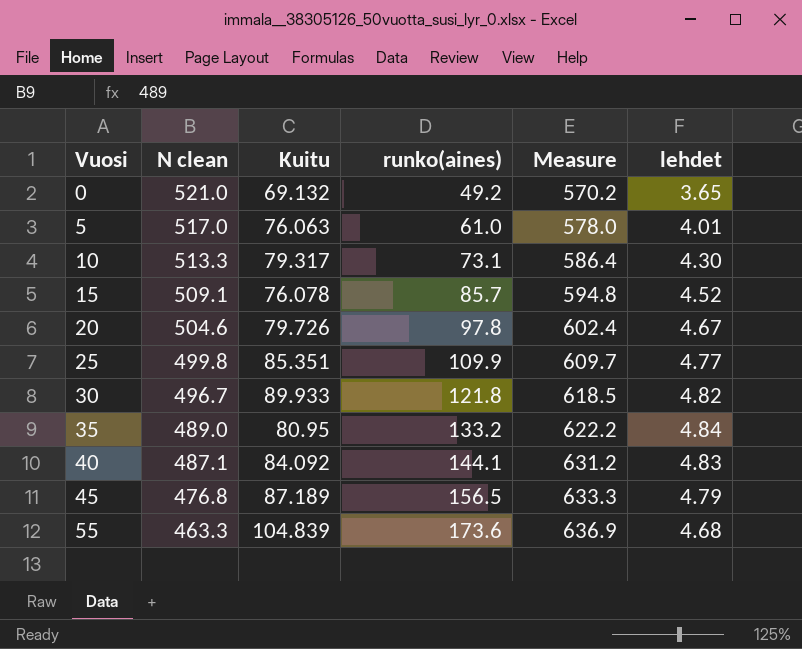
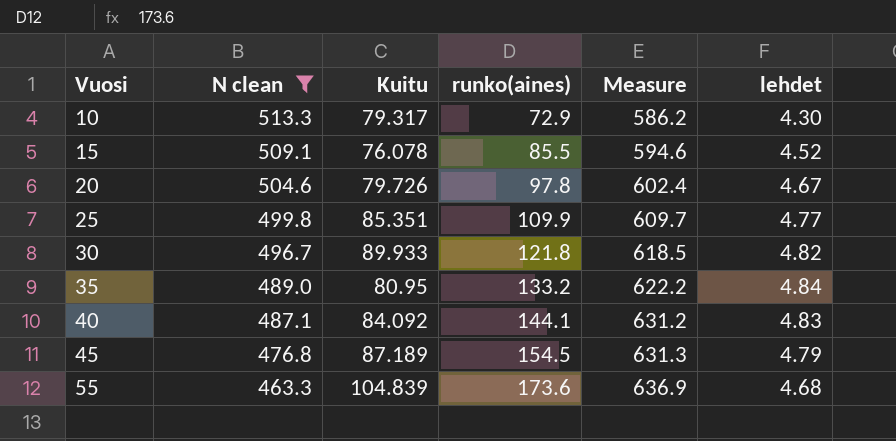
filter: none -> N clean <= 513.3
10 | runko(aines): 73.1 -> 72.9
10 | Measure: 586.4 -> 586.2
15 | runko(aines): 85.7 -> 85.5
15 | Measure: 594.8 -> 594.6
45 | runko(aines): 156.5 -> 154.5
45 | Measure: 633.3 -> 631.3

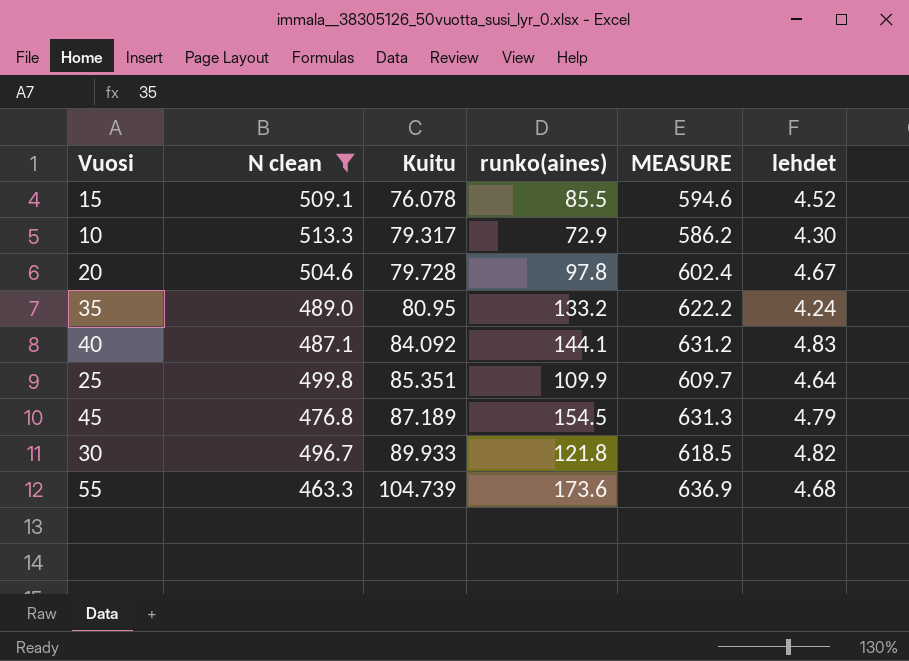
row order: Vuosi ascending -> Kuitu ascending
column name: Measure -> MEASURE
20 | Kuitu: 79.726 -> 79.728
35 | lehdet: 4.84 -> 4.24
25 | lehdet: 4.77 -> 4.64
55 | Kuitu: 104.839 -> 104.739

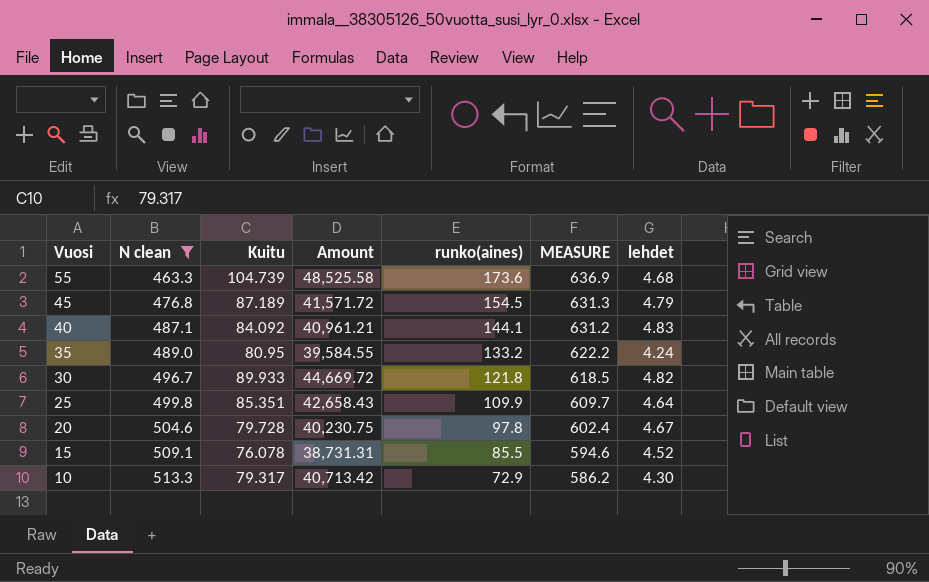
row order: Kuitu ascending -> Vuosi descending
column Amount | formula: none -> [N clean] * [Kuitu]

